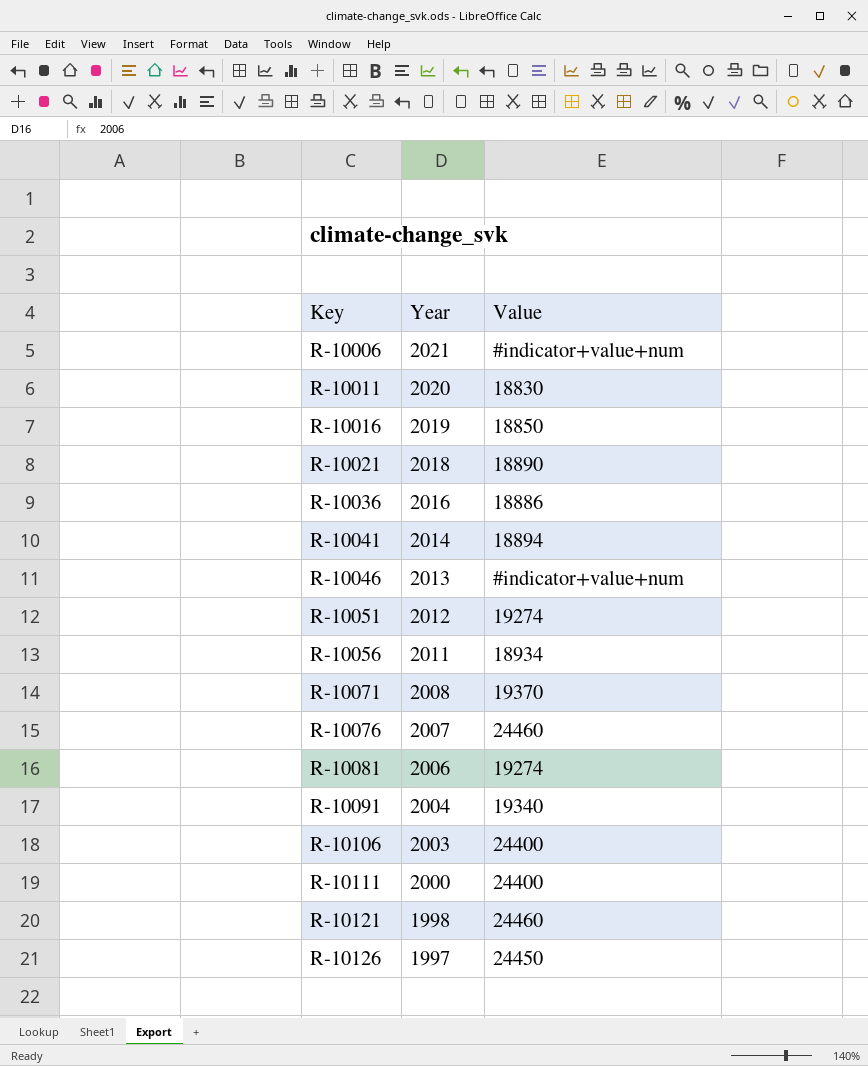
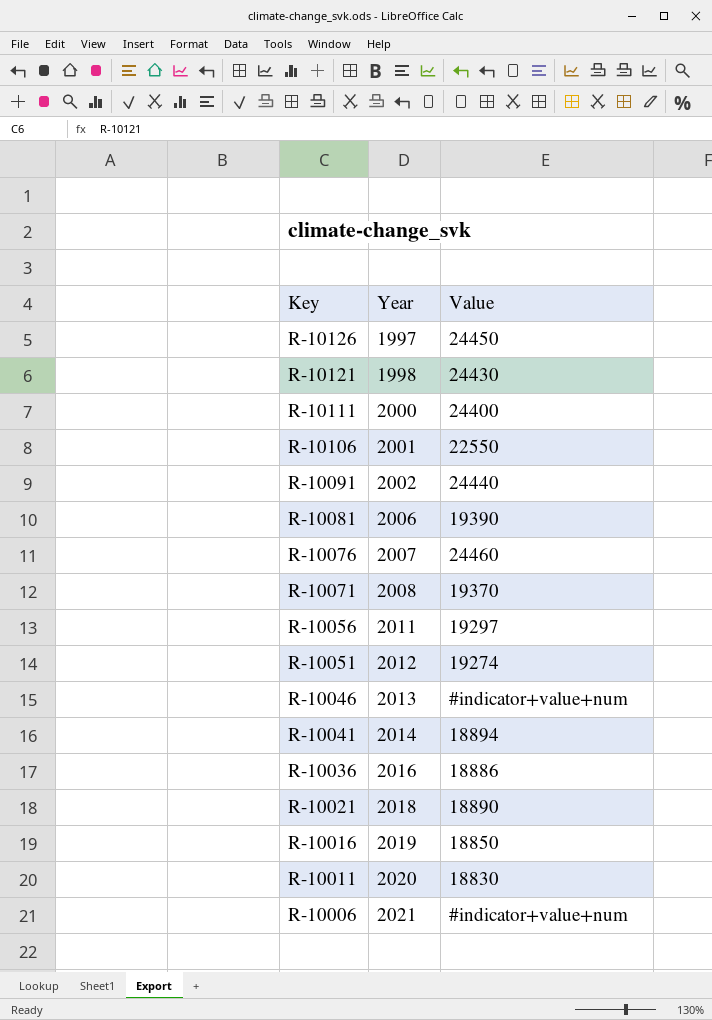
row order: Key ascending -> Key descending
R-10121 | Value: 24460 -> 24430
R-10106 | Year: 2003 -> 2001
R-10106 | Value: 24400 -> 22550
R-10091 | Year: 2004 -> 2002
R-10091 | Value: 19340 -> 24440
R-10081 | Value: 19274 -> 19390
R-10056 | Value: 18934 -> 19297

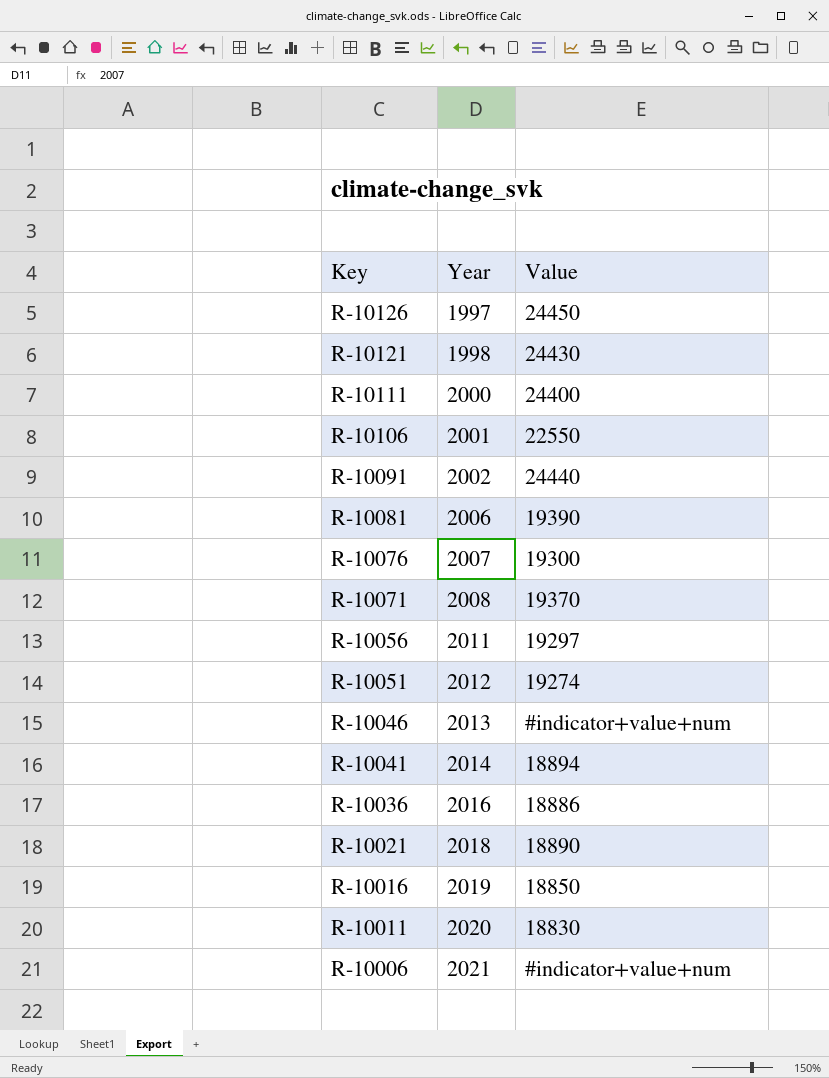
R-10076 | Value: 24460 -> 19300

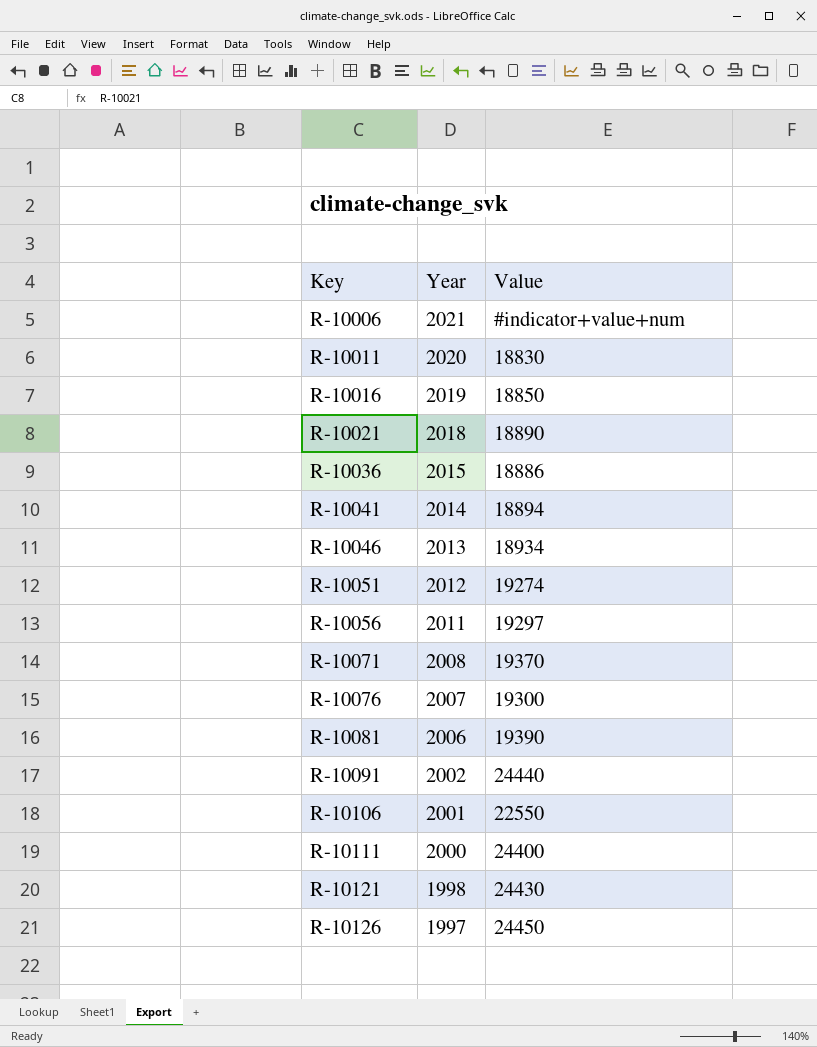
row order: Key descending -> Key ascending
R-10036 | Year: 2016 -> 2015
R-10046 | Value: #indicator+value+num -> 18934

